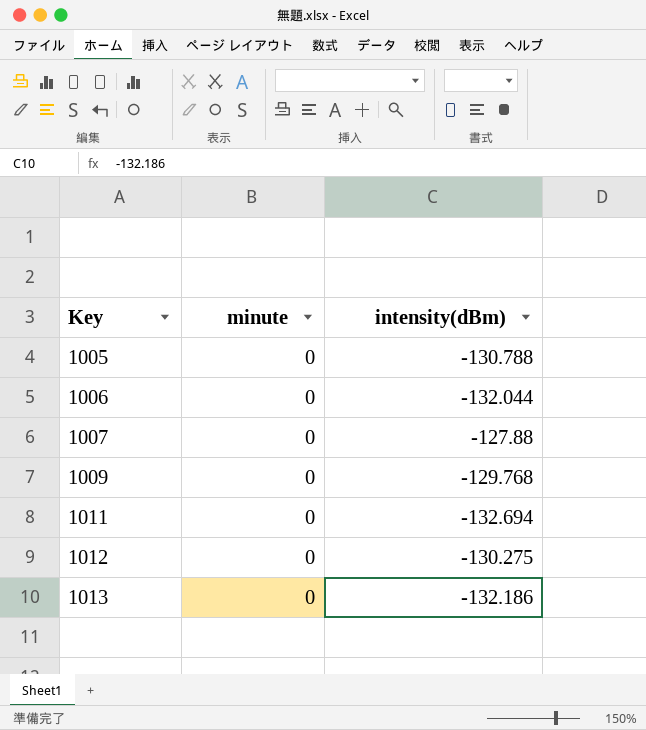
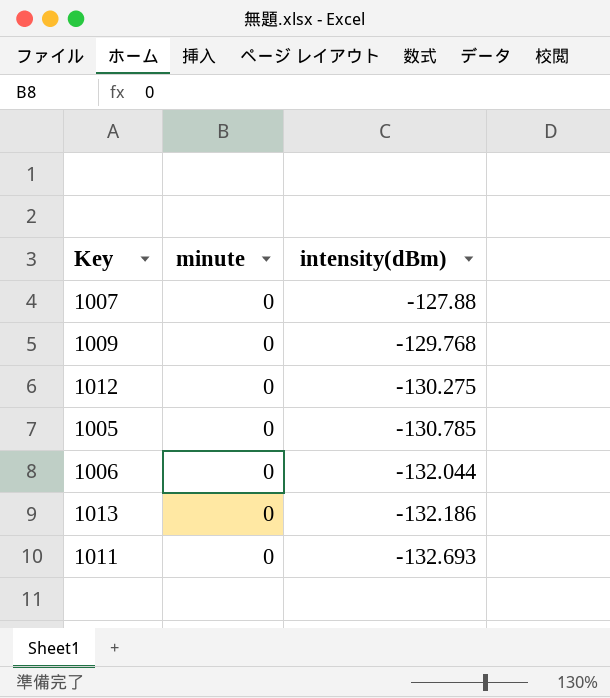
row order: Key ascending -> intensity(dBm) descending
1005 | intensity(dBm): -130.788 -> -130.785
1011 | intensity(dBm): -132.694 -> -132.693

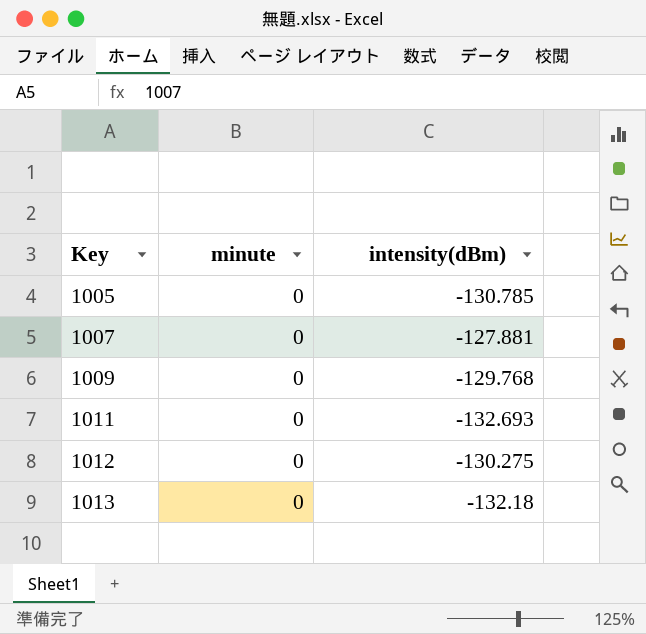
row order: intensity(dBm) descending -> Key ascending
row 1006: 0 | -132.044 -> none
1007 | intensity(dBm): -127.88 -> -127.881
1013 | intensity(dBm): -132.186 -> -132.18

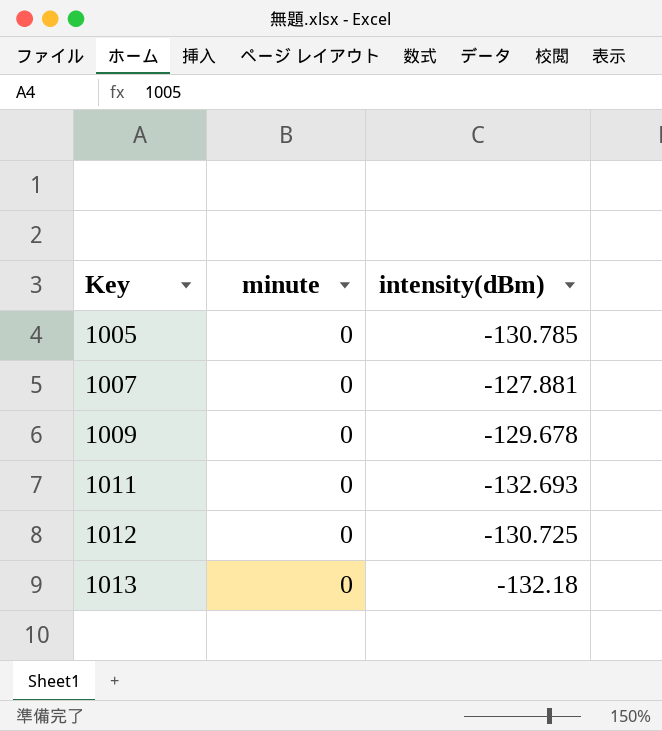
1009 | intensity(dBm): -129.768 -> -129.678
1012 | intensity(dBm): -130.275 -> -130.725

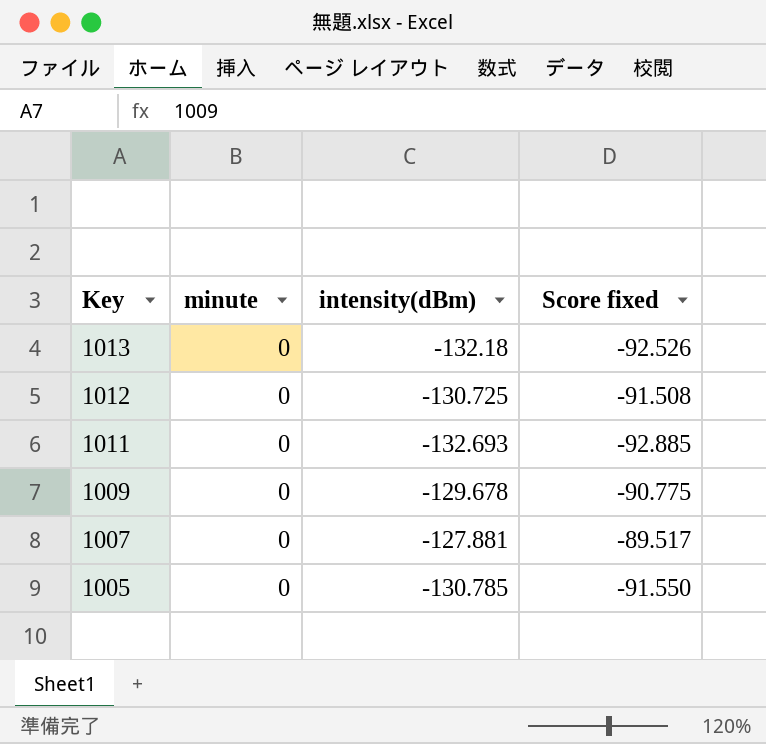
row order: Key ascending -> Key descending
column Score fixed | formula: none -> [intensity(dBm)] * 0.7

